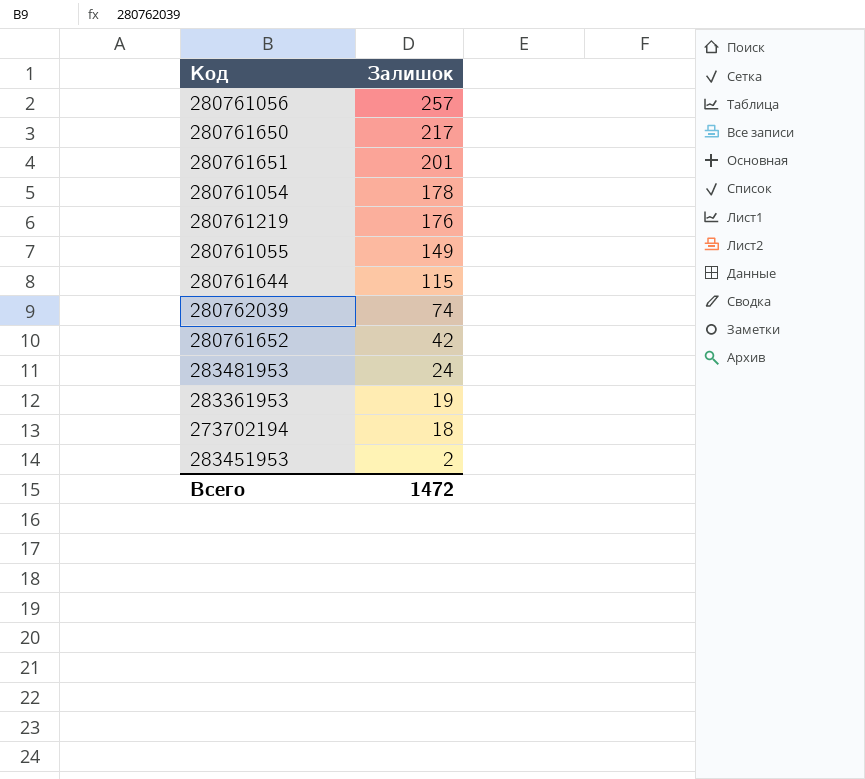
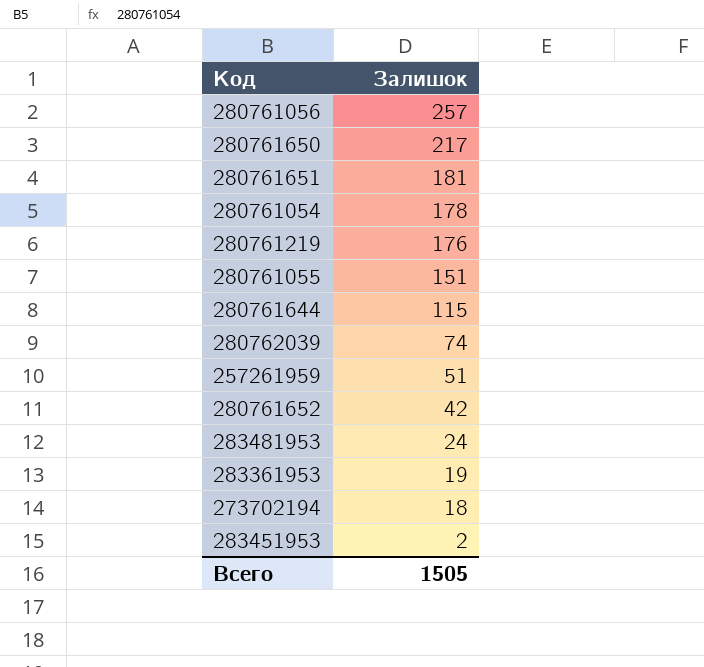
280761651 | Залишок: 201 -> 181
280761055 | Залишок: 149 -> 151
row 257261959: none -> 51
Всего | Залишок: 1472 -> 1505

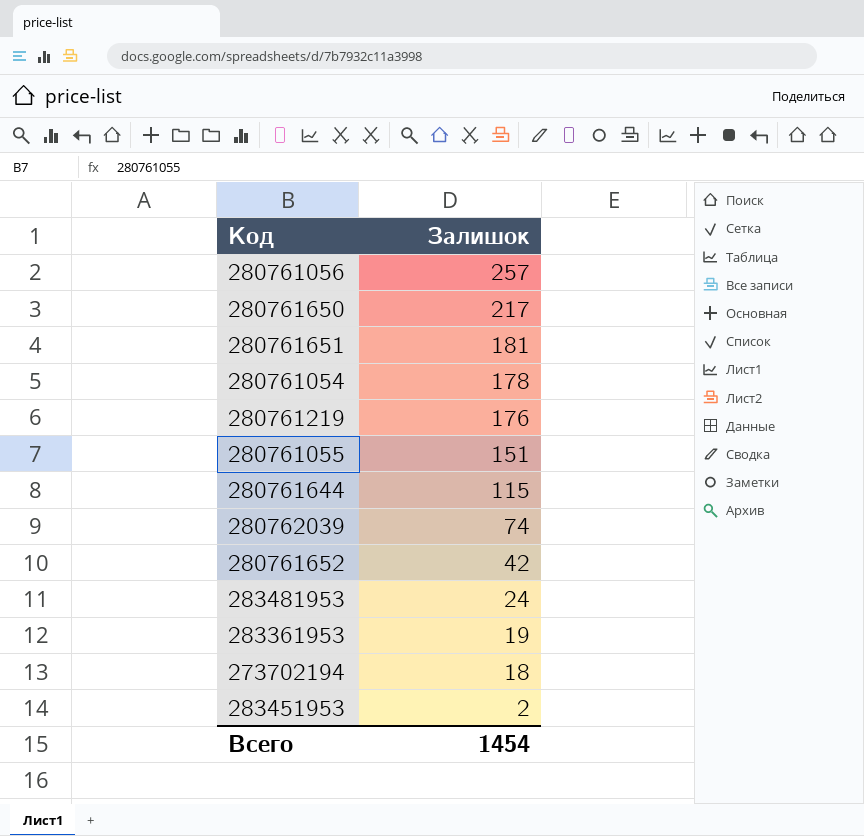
row 257261959: 51 -> none
Всего | Залишок: 1505 -> 1454

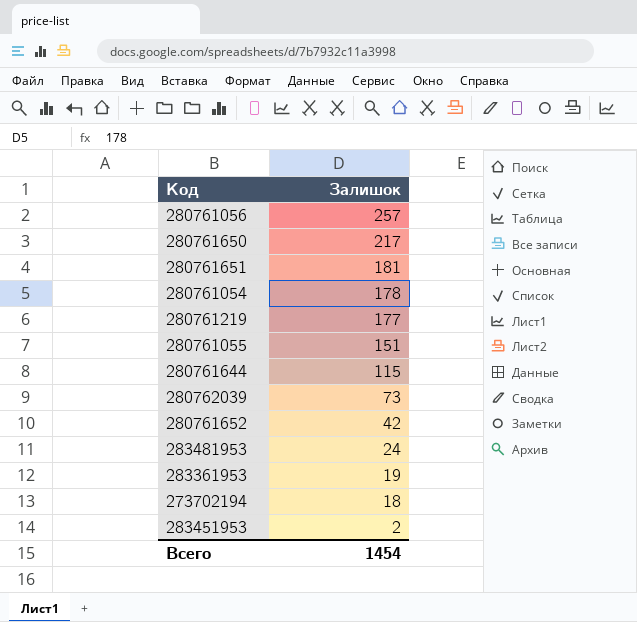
280761219 | Залишок: 176 -> 177
280762039 | Залишок: 74 -> 73

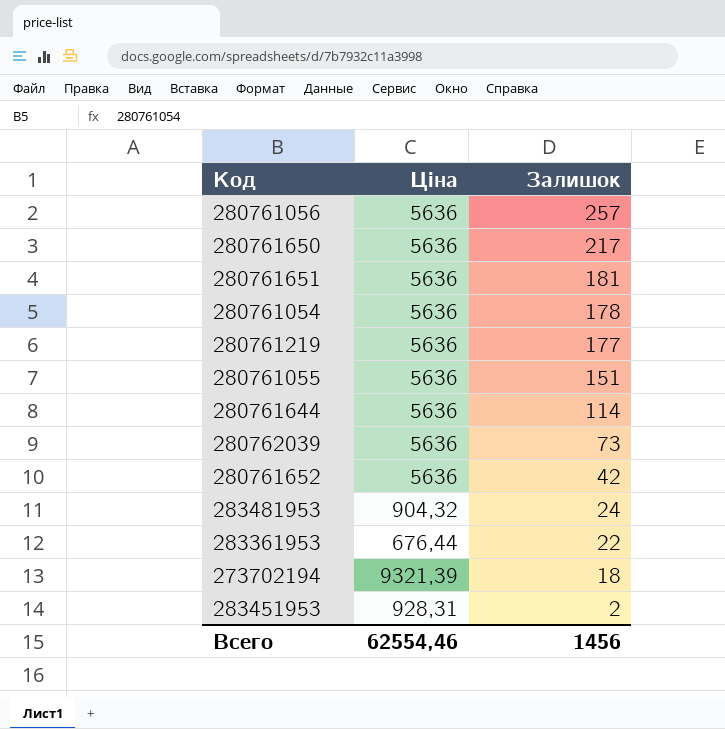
column Ціна | position: none -> 2
280761644 | Залишок: 115 -> 114
283361953 | Залишок: 19 -> 22
Всего | Залишок: 1454 -> 1456

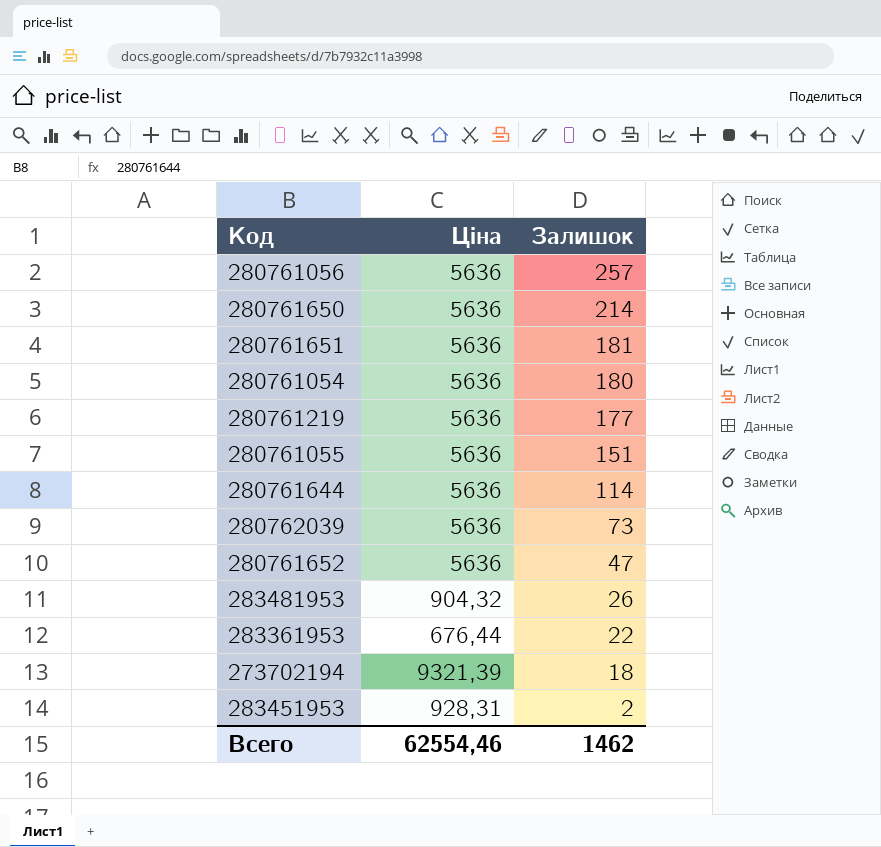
280761650 | Залишок: 217 -> 214
280761054 | Залишок: 178 -> 180
280761652 | Залишок: 42 -> 47
283481953 | Залишок: 24 -> 26
Всего | Залишок: 1456 -> 1462

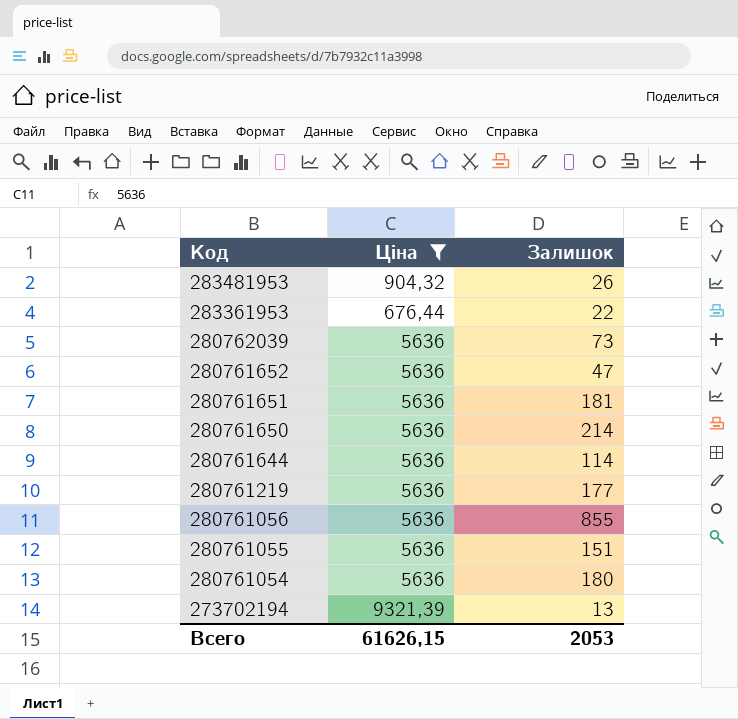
filter: none -> Ціна != 928,31
row order: Залишок descending -> Код descending
280761056 | Залишок: 257 -> 855
273702194 | Залишок: 18 -> 13
Всего | Ціна: 62554,46 -> 61626,15
Всего | Залишок: 1462 -> 2053

